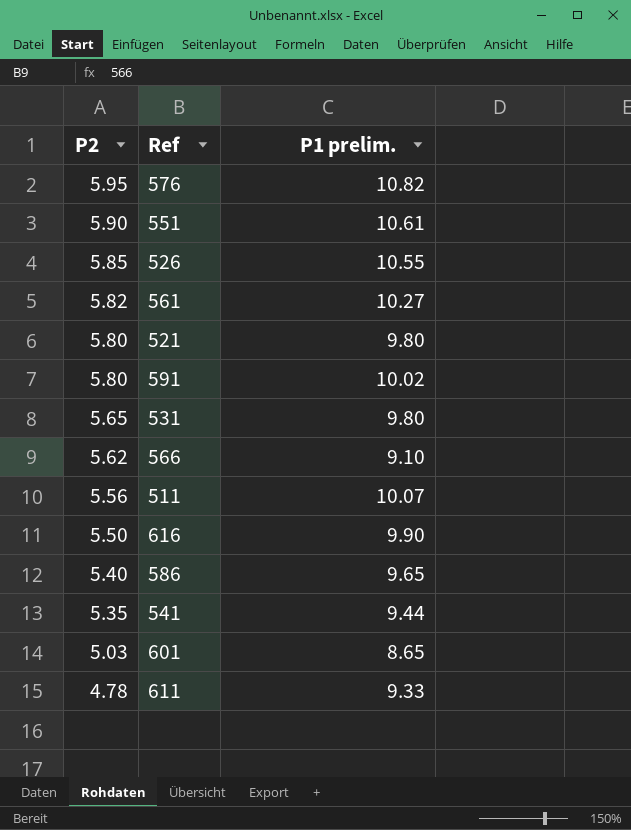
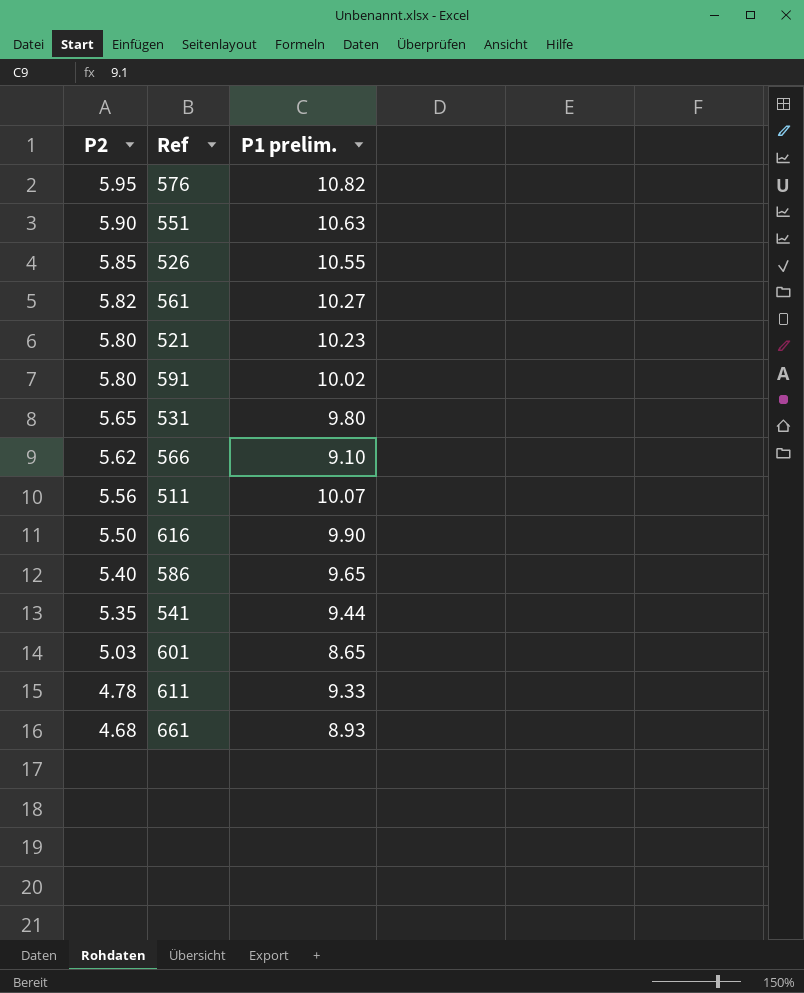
551 | P1 prelim.: 10.61 -> 10.63
521 | P1 prelim.: 9.80 -> 10.23
row 661: none -> 4.68 | 8.93

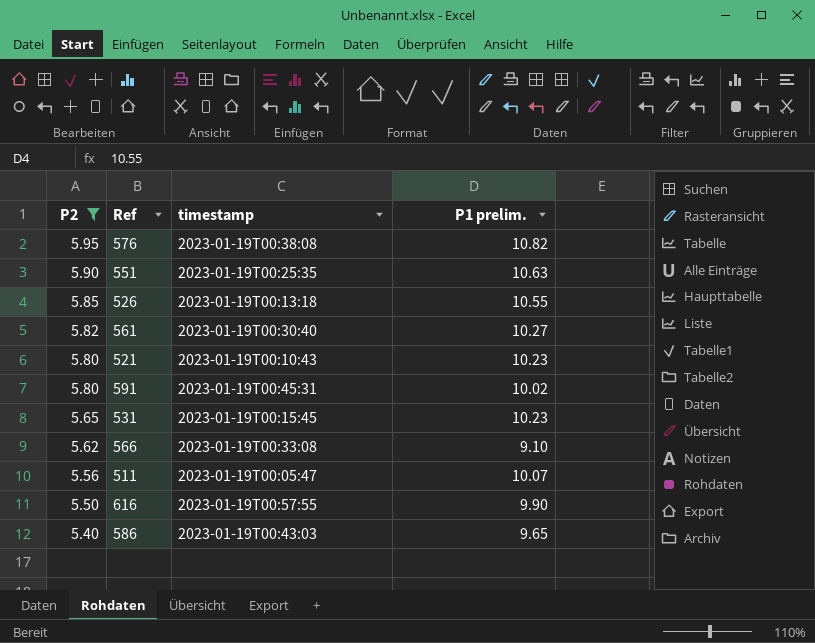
filter: none -> P2 >= 5.40
column timestamp | position: none -> 3
531 | P1 prelim.: 9.80 -> 10.23

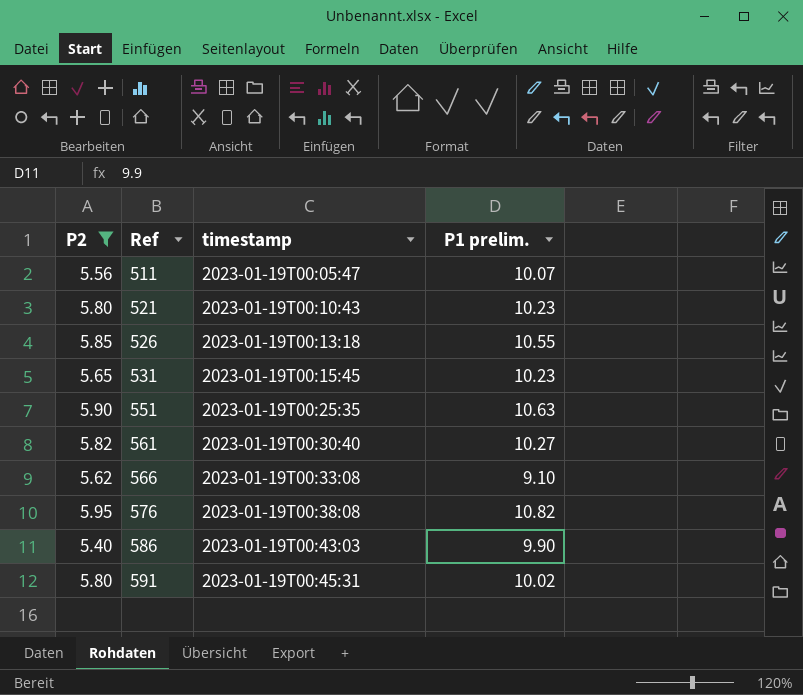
row order: P2 descending -> Ref ascending
row 616: 5.50 | 2023-01-19T00:57:55 | 9.90 -> none
586 | P1 prelim.: 9.65 -> 9.90

